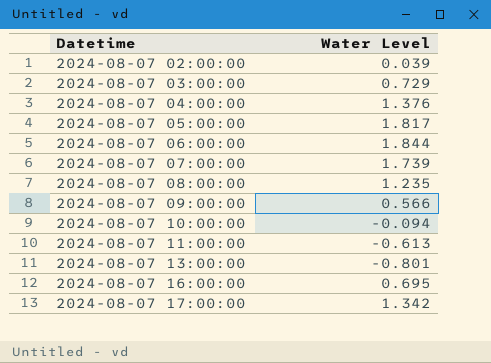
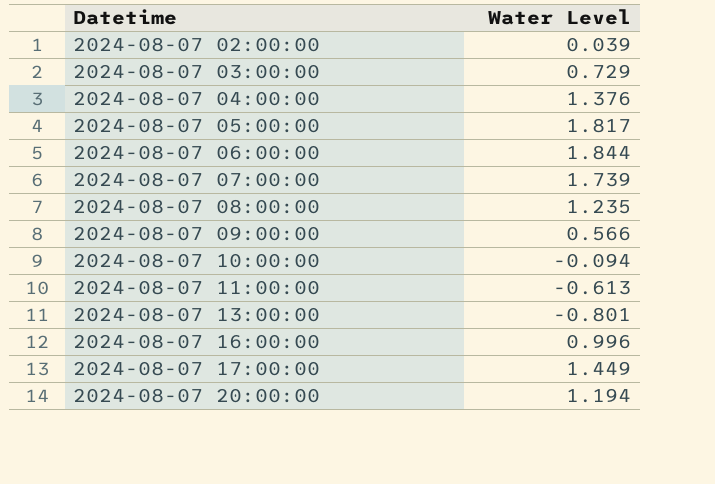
2024-08-07 16:00:00 | Water Level: 0.695 -> 0.996
2024-08-07 17:00:00 | Water Level: 1.342 -> 1.449
row 2024-08-07 20:00:00: none -> 1.194

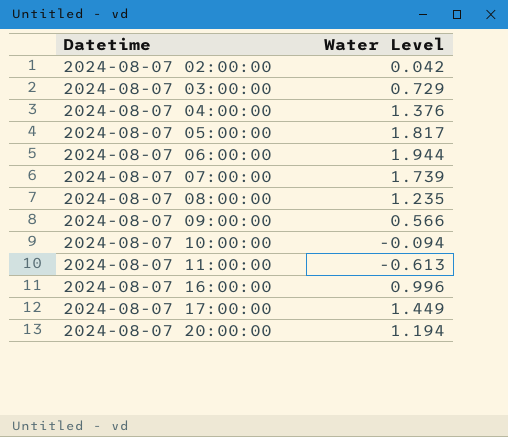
row 2024-08-07 13:00:00: -0.801 -> none
2024-08-07 02:00:00 | Water Level: 0.039 -> 0.042
2024-08-07 06:00:00 | Water Level: 1.844 -> 1.944

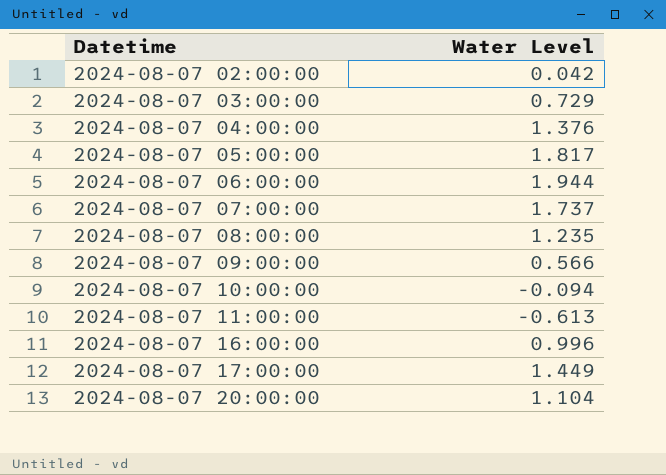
2024-08-07 07:00:00 | Water Level: 1.739 -> 1.737
2024-08-07 20:00:00 | Water Level: 1.194 -> 1.104

